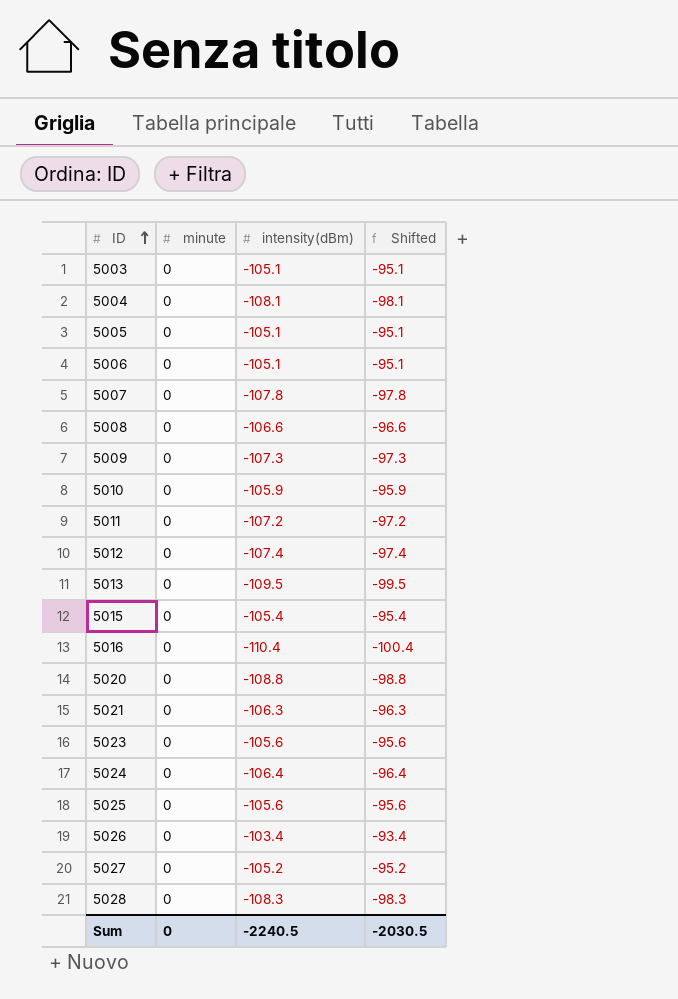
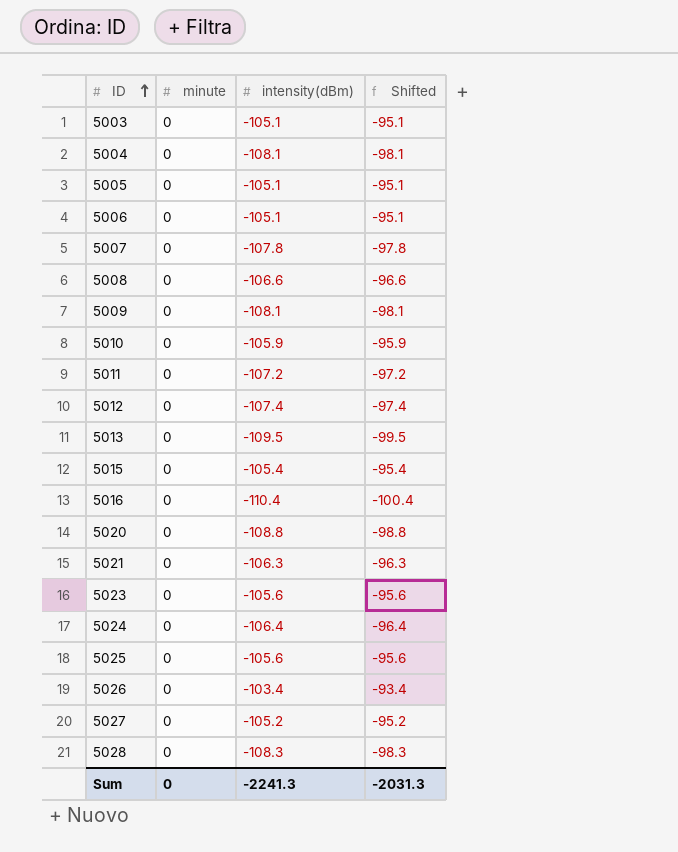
5009 | intensity(dBm): -107.3 -> -108.1
5009 | Shifted: -97.3 -> -98.1
Sum | intensity(dBm): -2240.5 -> -2241.3
Sum | Shifted: -2030.5 -> -2031.3

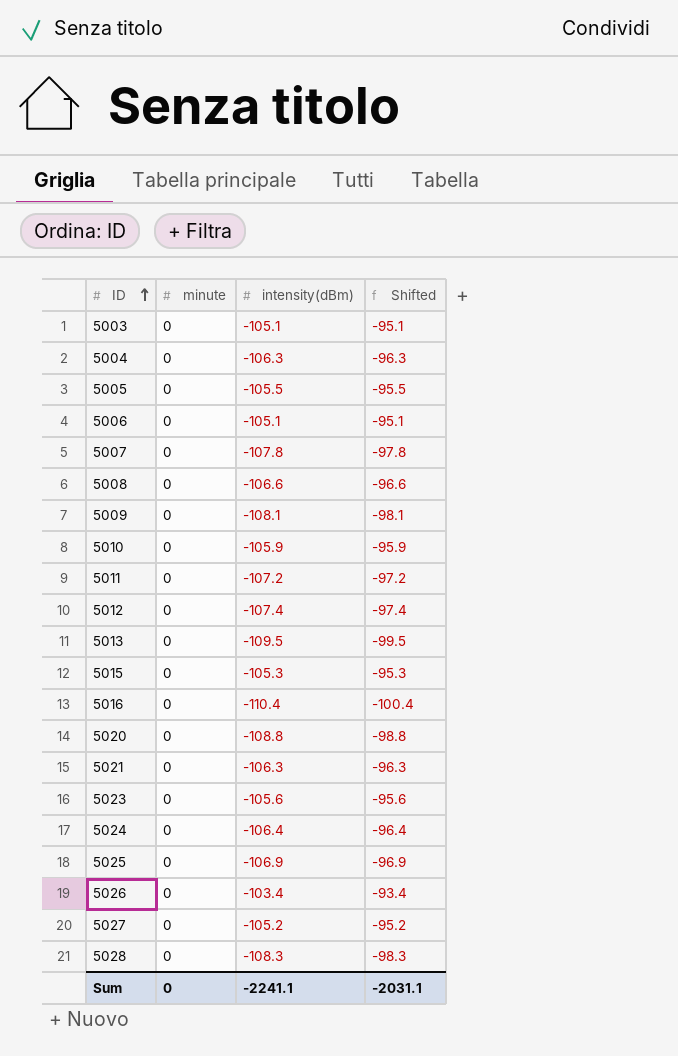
5004 | intensity(dBm): -108.1 -> -106.3
5004 | Shifted: -98.1 -> -96.3
5005 | intensity(dBm): -105.1 -> -105.5
5005 | Shifted: -95.1 -> -95.5
5015 | intensity(dBm): -105.4 -> -105.3
5015 | Shifted: -95.4 -> -95.3
5025 | intensity(dBm): -105.6 -> -106.9
5025 | Shifted: -95.6 -> -96.9
Sum | intensity(dBm): -2241.3 -> -2241.1
Sum | Shifted: -2031.3 -> -2031.1

